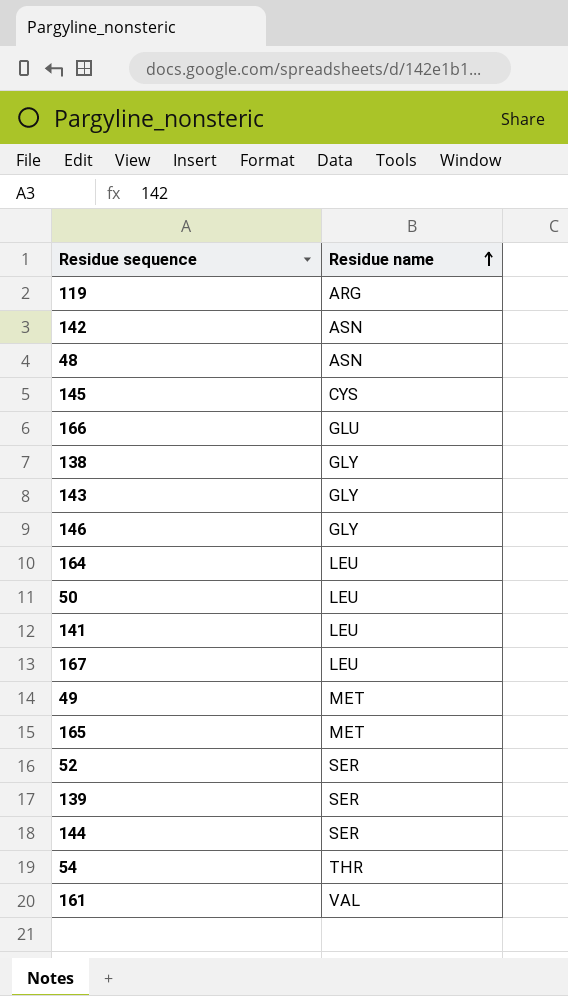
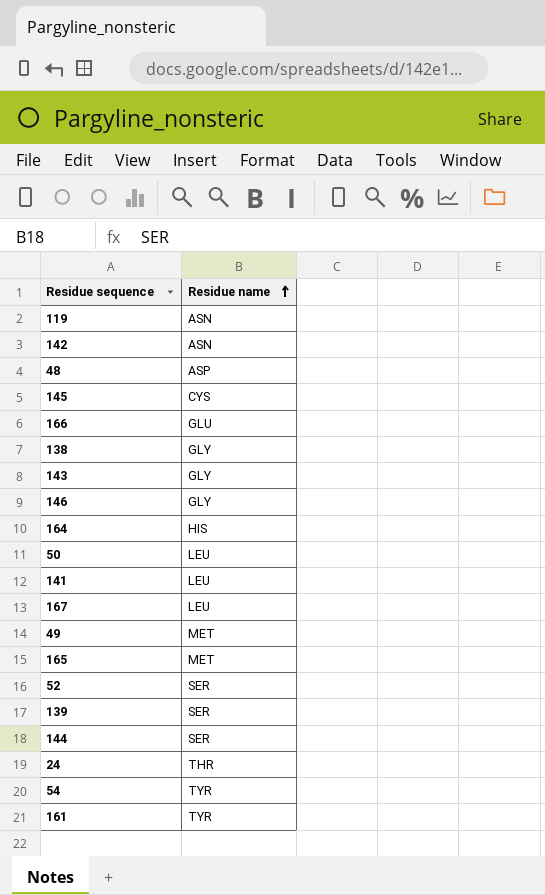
119 | Residue name: ARG -> ASN
48 | Residue name: ASN -> ASP
164 | Residue name: LEU -> HIS
row 24: none -> THR
54 | Residue name: THR -> TYR
161 | Residue name: VAL -> TYR

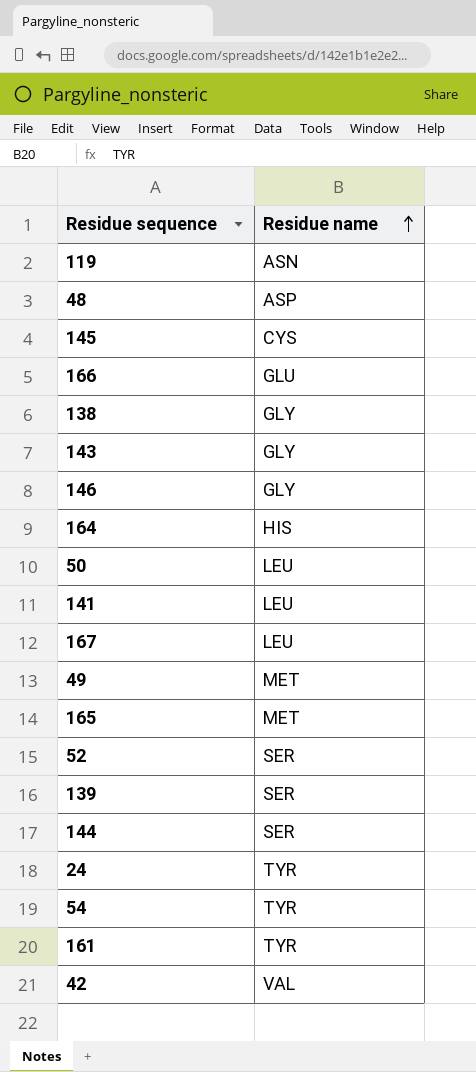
row 142: ASN -> none
24 | Residue name: THR -> TYR
row 42: none -> VAL

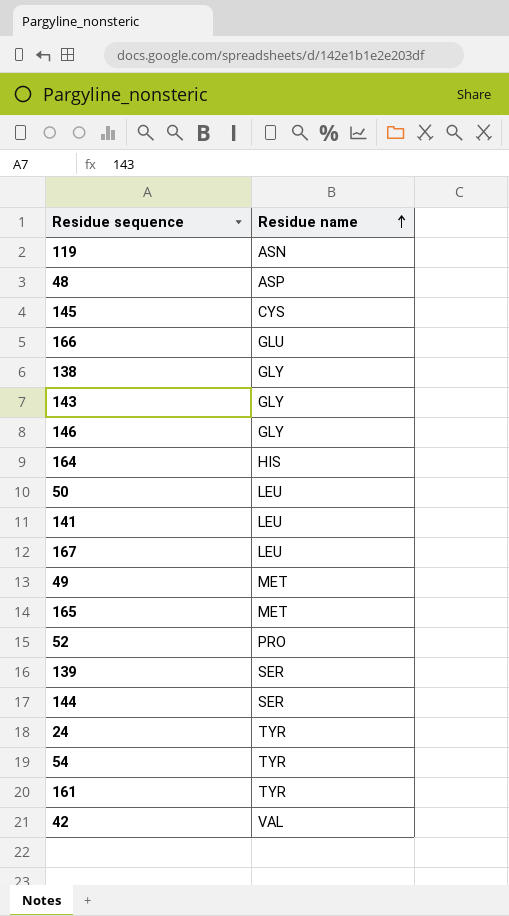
52 | Residue name: SER -> PRO

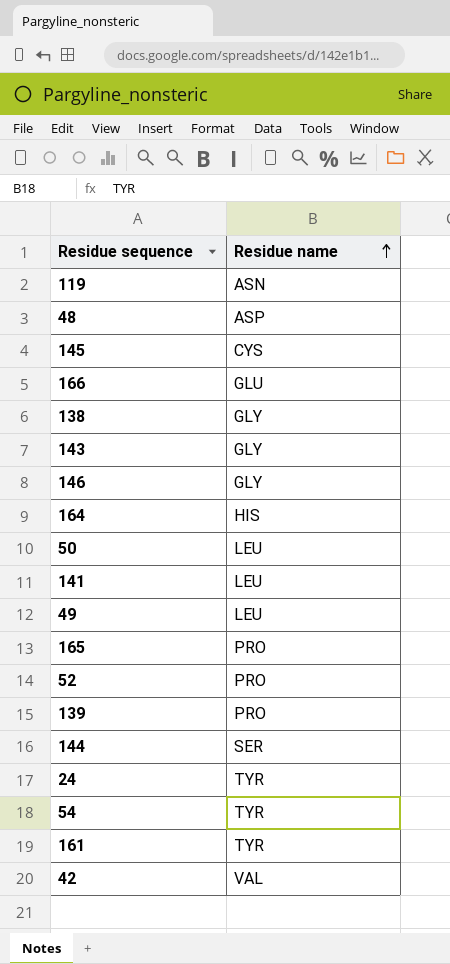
row 167: LEU -> none
49 | Residue name: MET -> LEU
165 | Residue name: MET -> PRO
139 | Residue name: SER -> PRO

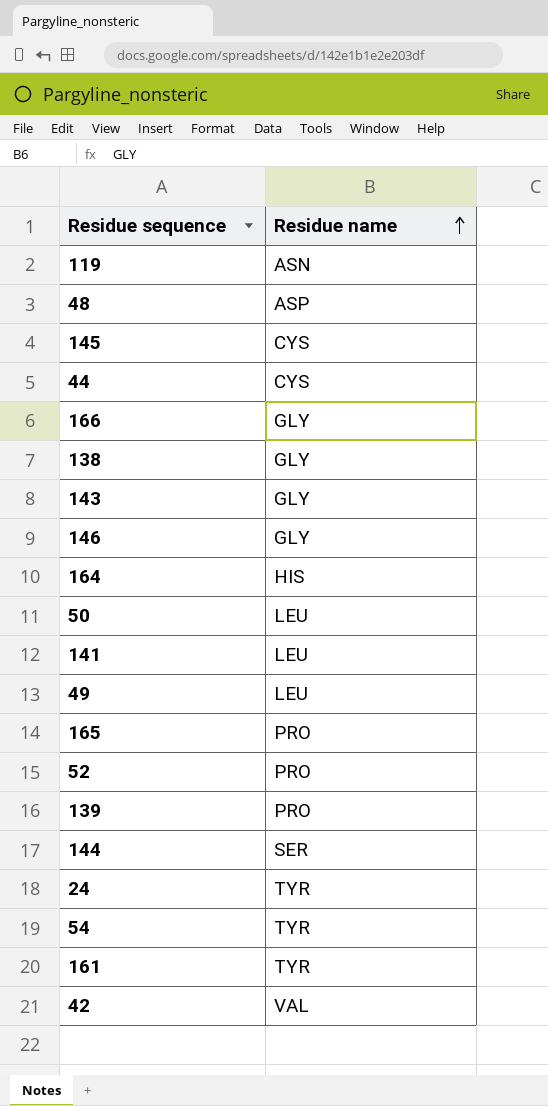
row 44: none -> CYS
166 | Residue name: GLU -> GLY

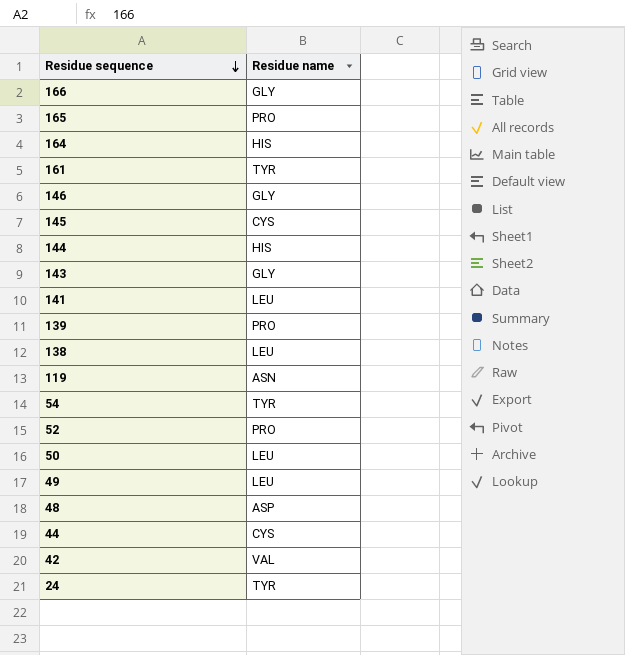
row order: Residue name ascending -> Residue sequence descending
144 | Residue name: SER -> HIS
138 | Residue name: GLY -> LEU

